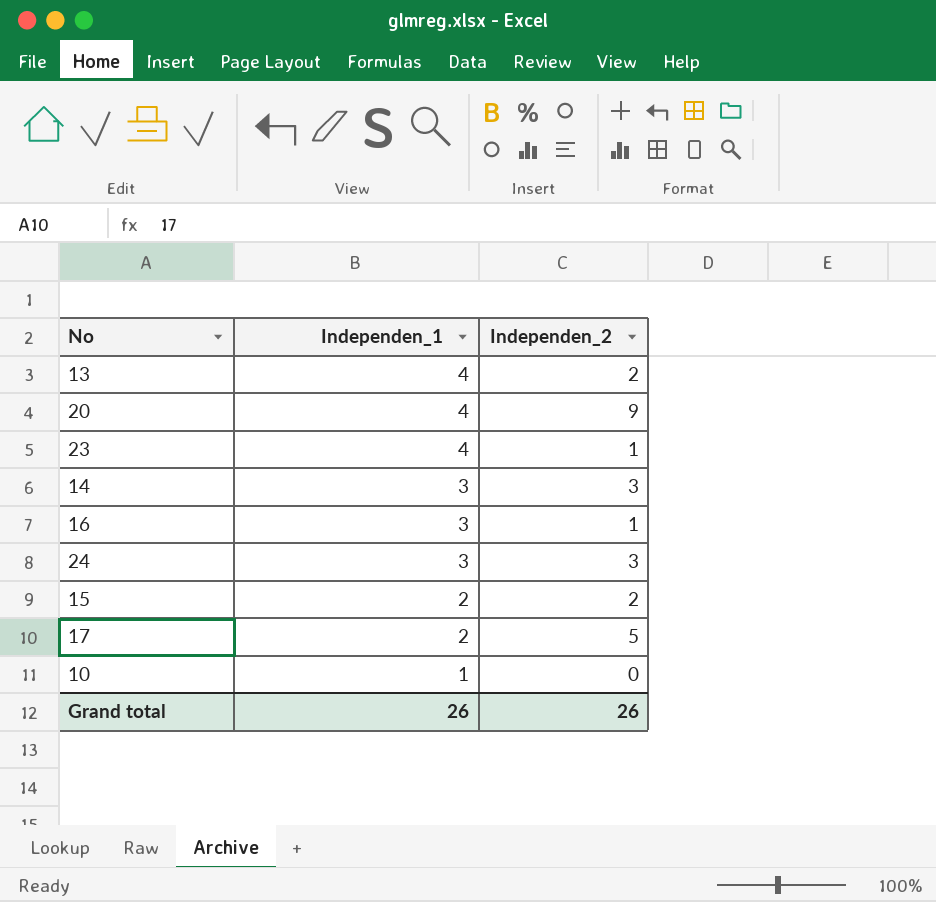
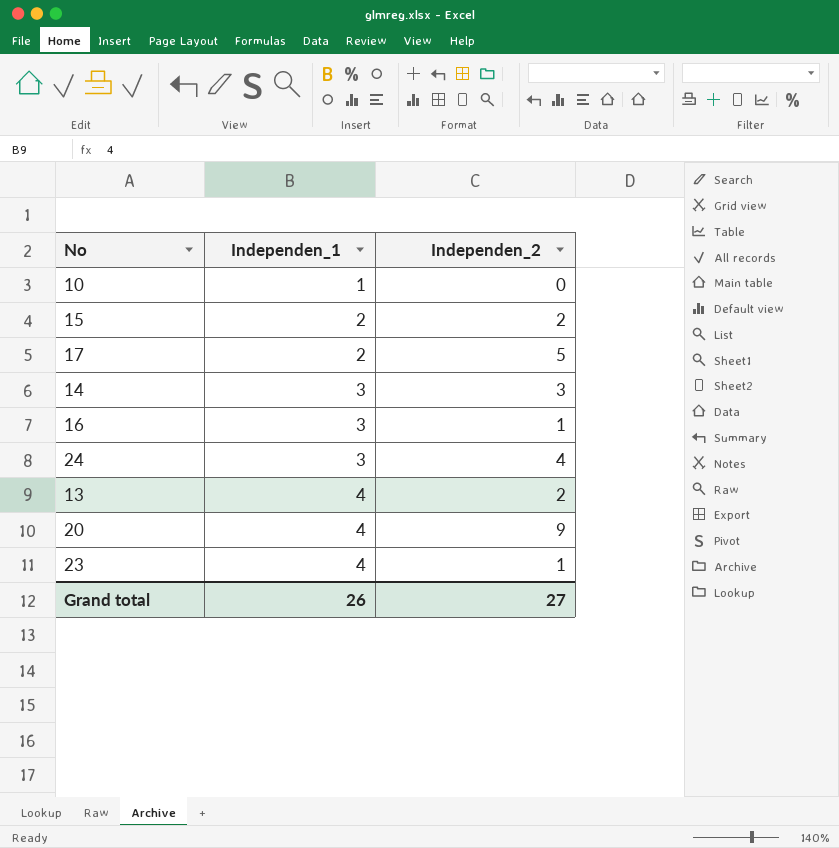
row order: Independen_1 descending -> Independen_1 ascending
24 | Independen_2: 3 -> 4
Grand total | Independen_2: 26 -> 27

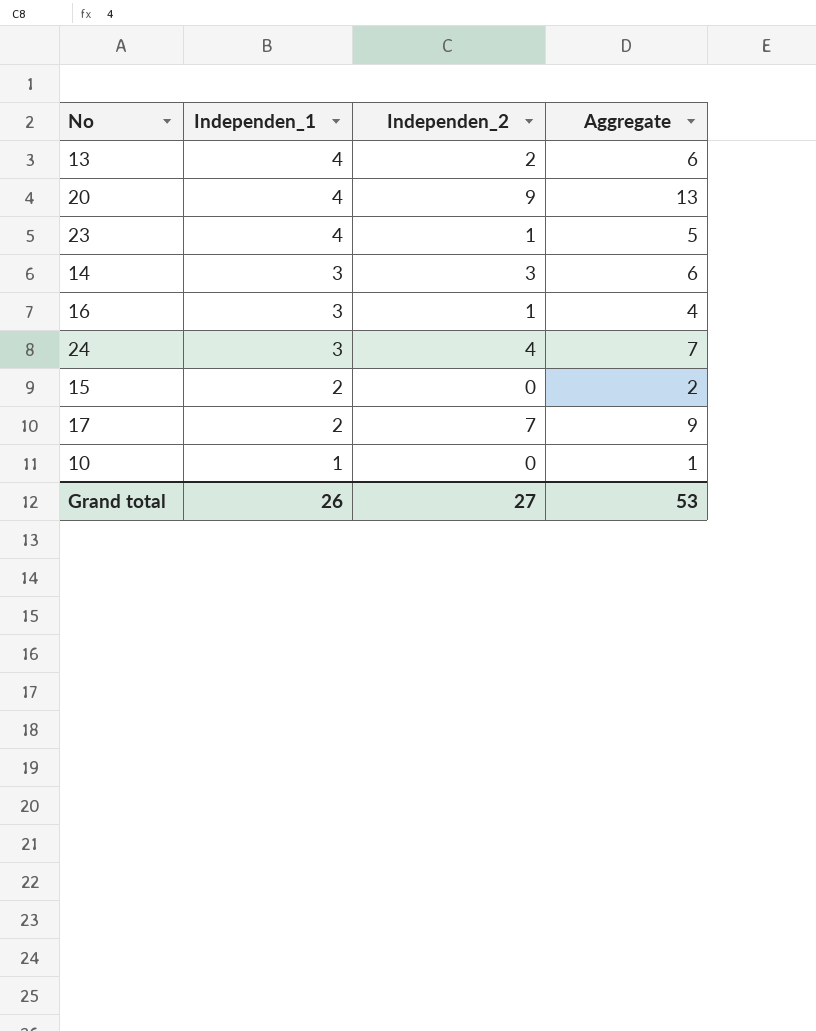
row order: Independen_1 ascending -> Independen_1 descending
column Aggregate | formula: none -> [Independen_1] + [Independen_2]
15 | Independen_2: 2 -> 0
17 | Independen_2: 5 -> 7

